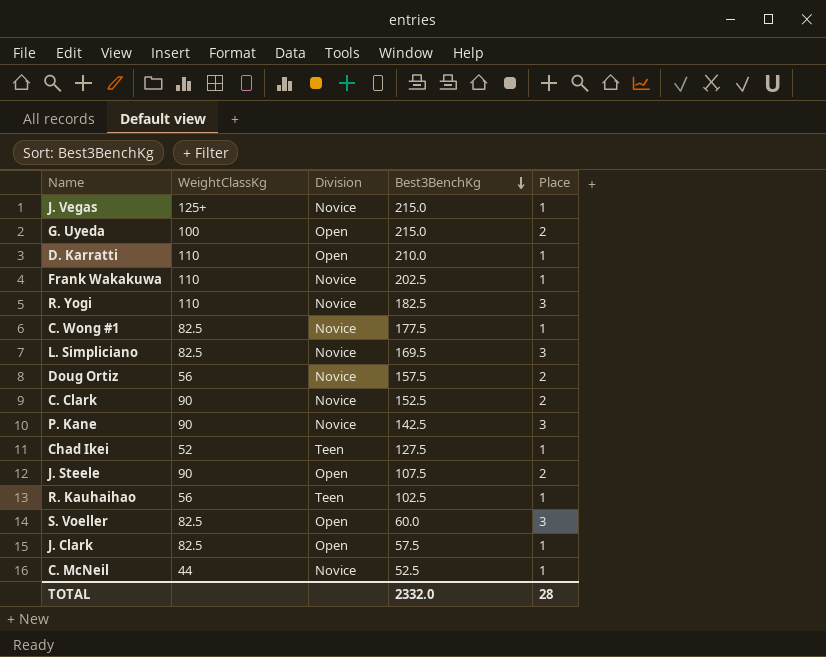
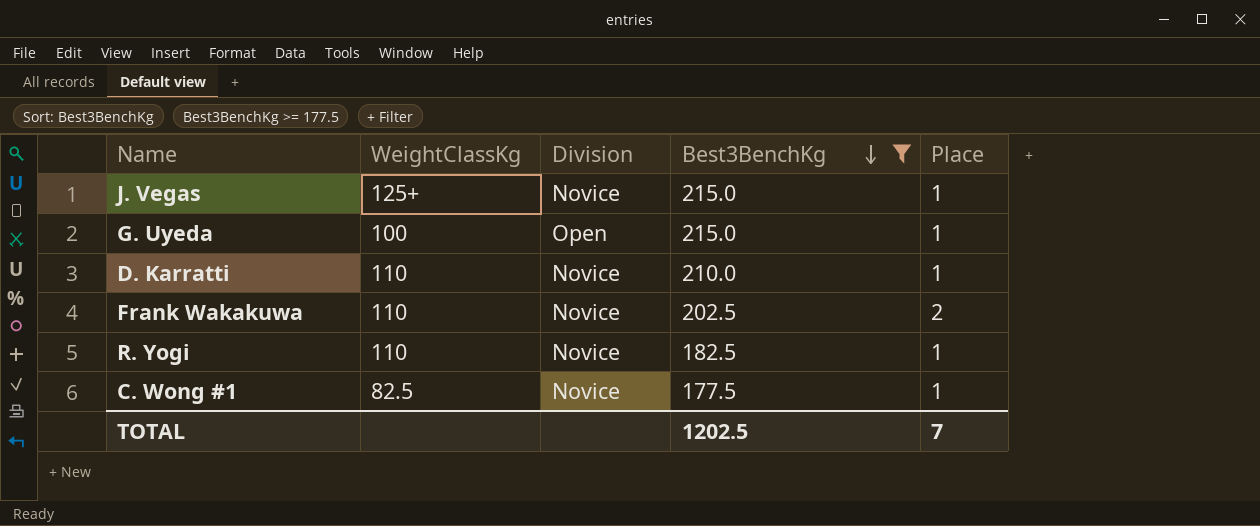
filter: none -> Best3BenchKg >= 177.5
G. Uyeda | Place: 2 -> 1
D. Karratti | Division: Open -> Novice
Frank Wakakuwa | Place: 1 -> 2
R. Yogi | Place: 3 -> 1
TOTAL | Best3BenchKg: 2332.0 -> 1202.5
TOTAL | Place: 28 -> 7

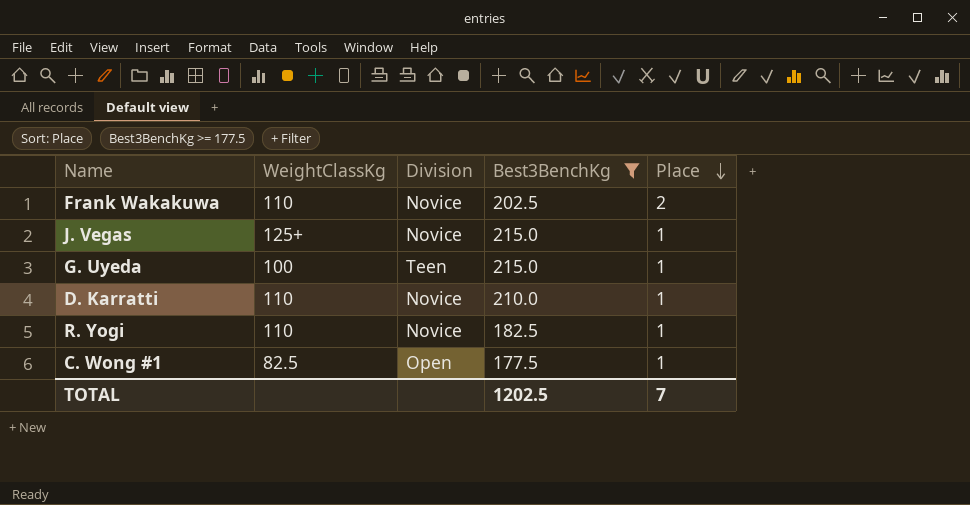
row order: Best3BenchKg descending -> Place descending
G. Uyeda | Division: Open -> Teen
C. Wong #1 | Division: Novice -> Open

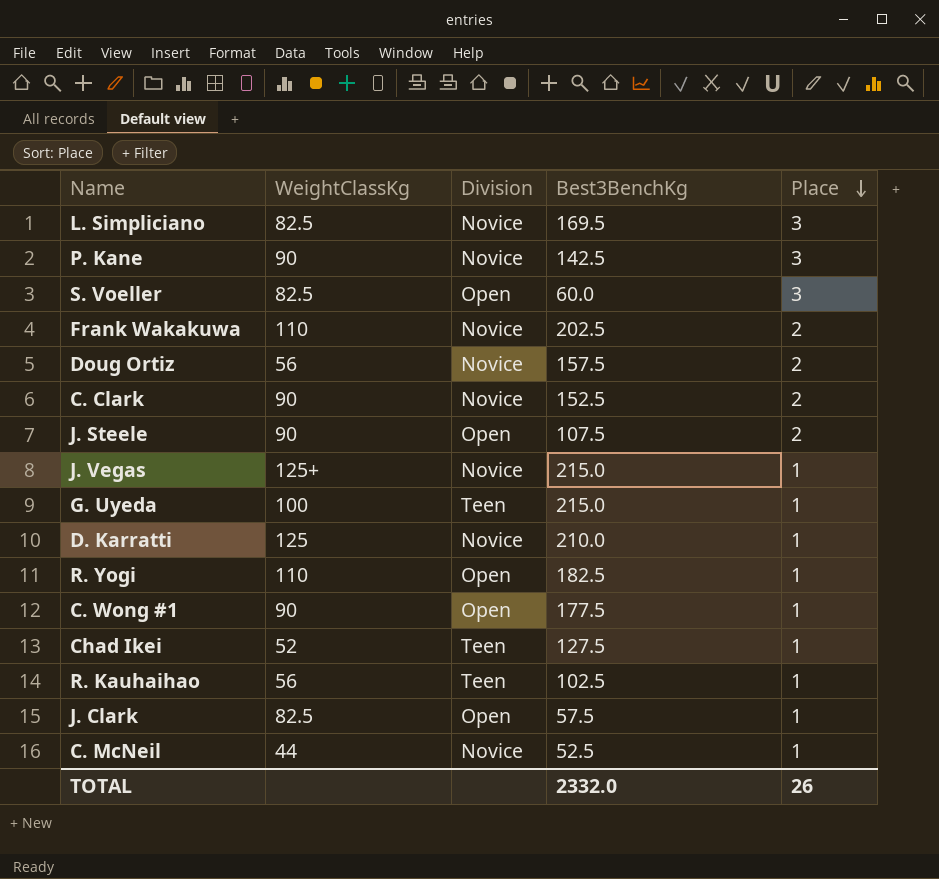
filter: Best3BenchKg >= 177.5 -> none
D. Karratti | WeightClassKg: 110 -> 125
R. Yogi | Division: Novice -> Open
C. Wong #1 | WeightClassKg: 82.5 -> 90
TOTAL | Best3BenchKg: 1202.5 -> 2332.0
TOTAL | Place: 7 -> 26

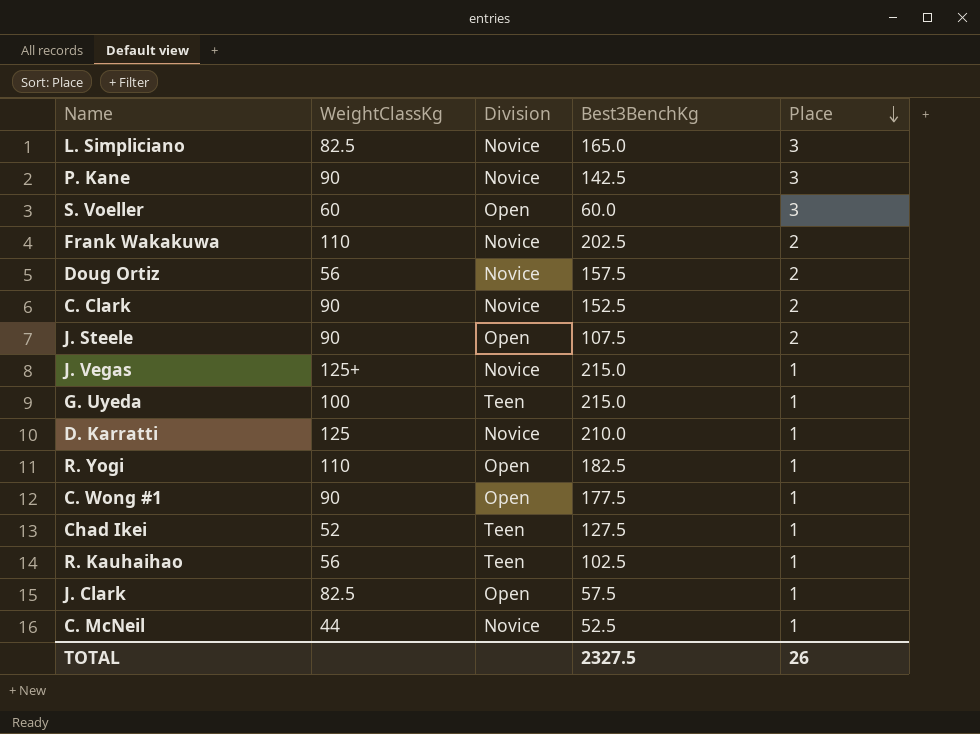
L. Simpliciano | Best3BenchKg: 169.5 -> 165.0
S. Voeller | WeightClassKg: 82.5 -> 60
TOTAL | Best3BenchKg: 2332.0 -> 2327.5

